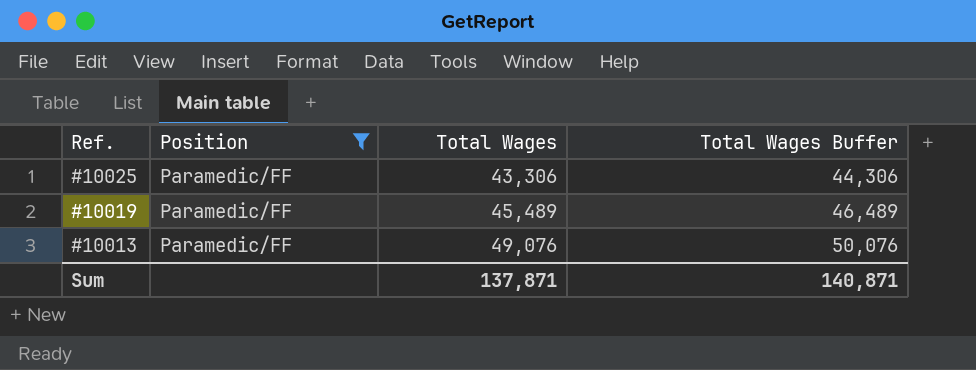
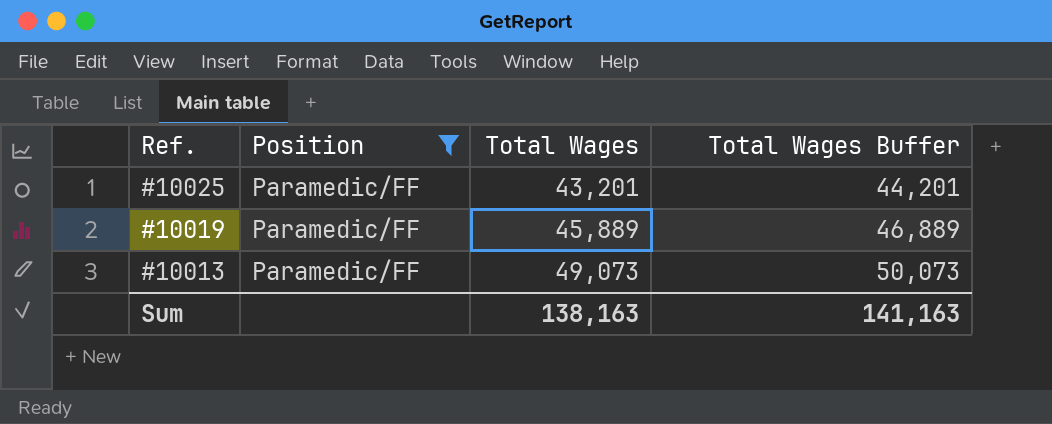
#10025 | Total Wages: 43,306 -> 43,201
#10025 | Total Wages Buffer: 44,306 -> 44,201
#10019 | Total Wages: 45,489 -> 45,889
#10019 | Total Wages Buffer: 46,489 -> 46,889
#10013 | Total Wages: 49,076 -> 49,073
#10013 | Total Wages Buffer: 50,076 -> 50,073
Sum | Total Wages: 137,871 -> 138,163
Sum | Total Wages Buffer: 140,871 -> 141,163

